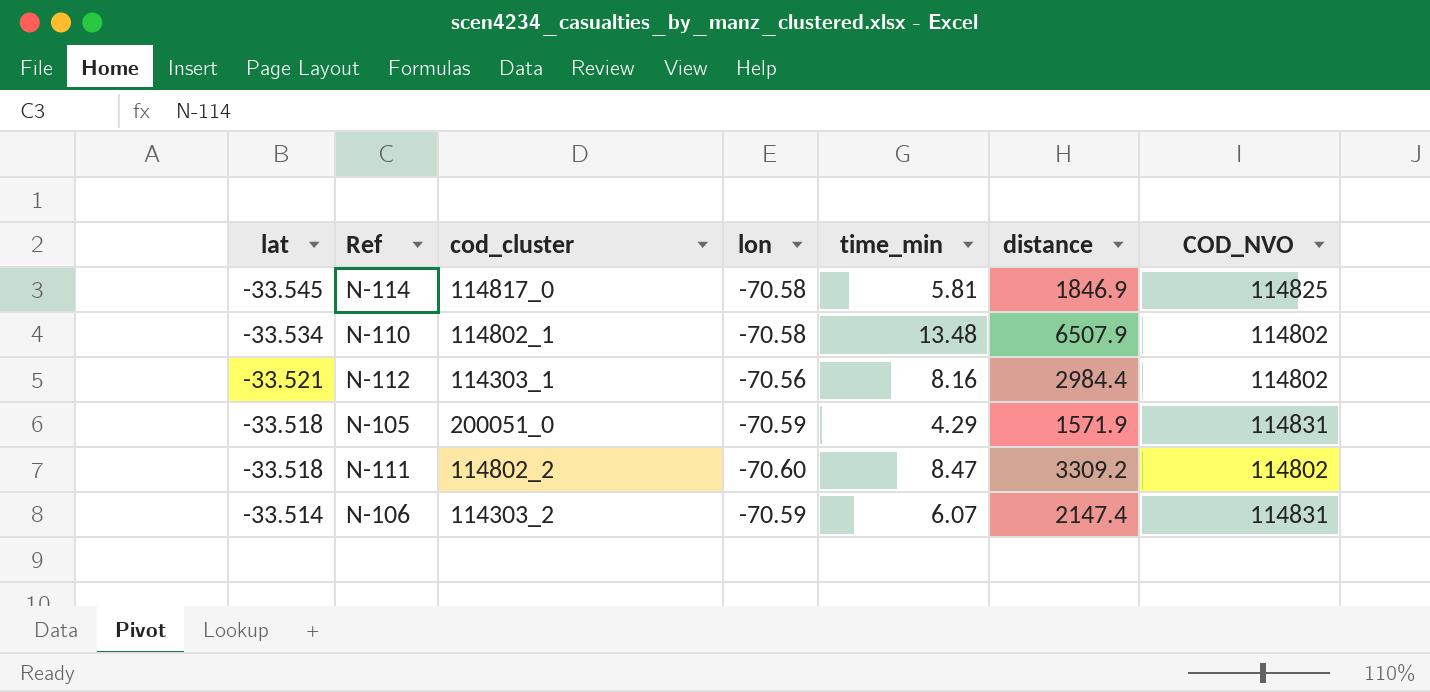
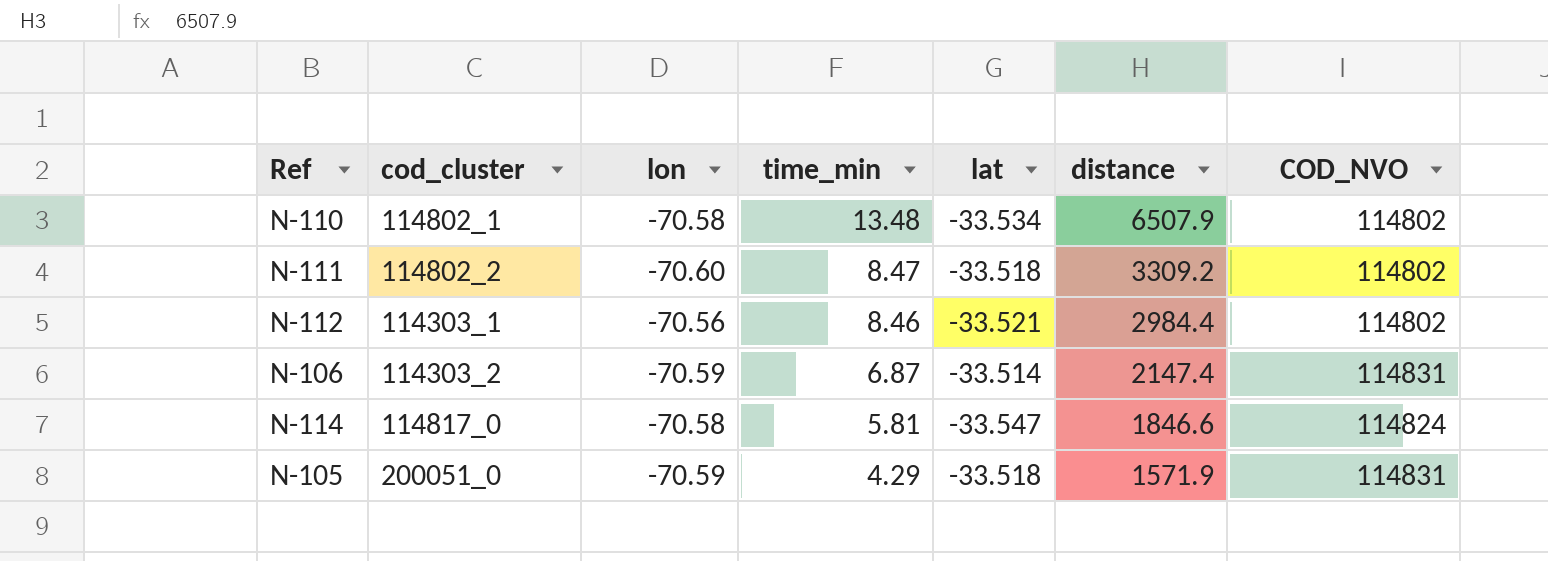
row order: lat ascending -> time_min descending
column lat | position: 1 -> 5
N-112 | time_min: 8.16 -> 8.46
N-106 | time_min: 6.07 -> 6.87
N-114 | lat: -33.545 -> -33.547
N-114 | distance: 1846.9 -> 1846.6
N-114 | COD_NVO: 114825 -> 114824

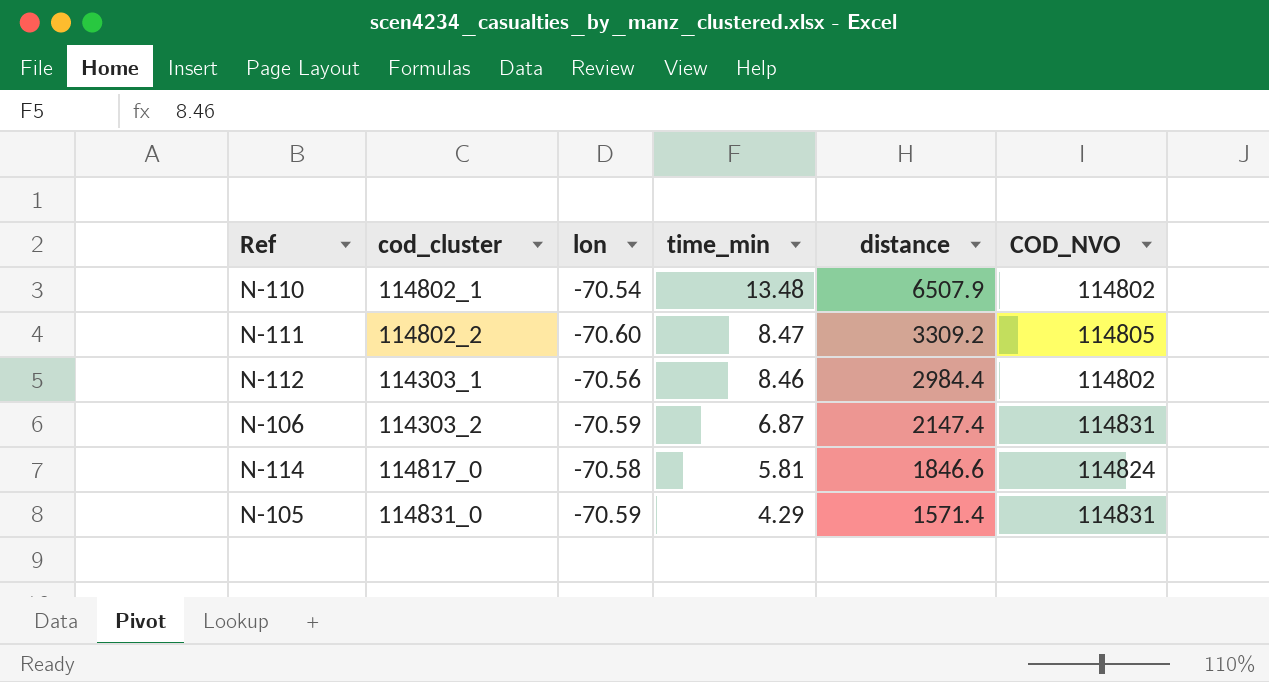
column lat | position: 5 -> none
N-110 | lon: -70.58 -> -70.54
N-111 | COD_NVO: 114802 -> 114805
N-105 | cod_cluster: 200051_0 -> 114831_0
N-105 | distance: 1571.9 -> 1571.4

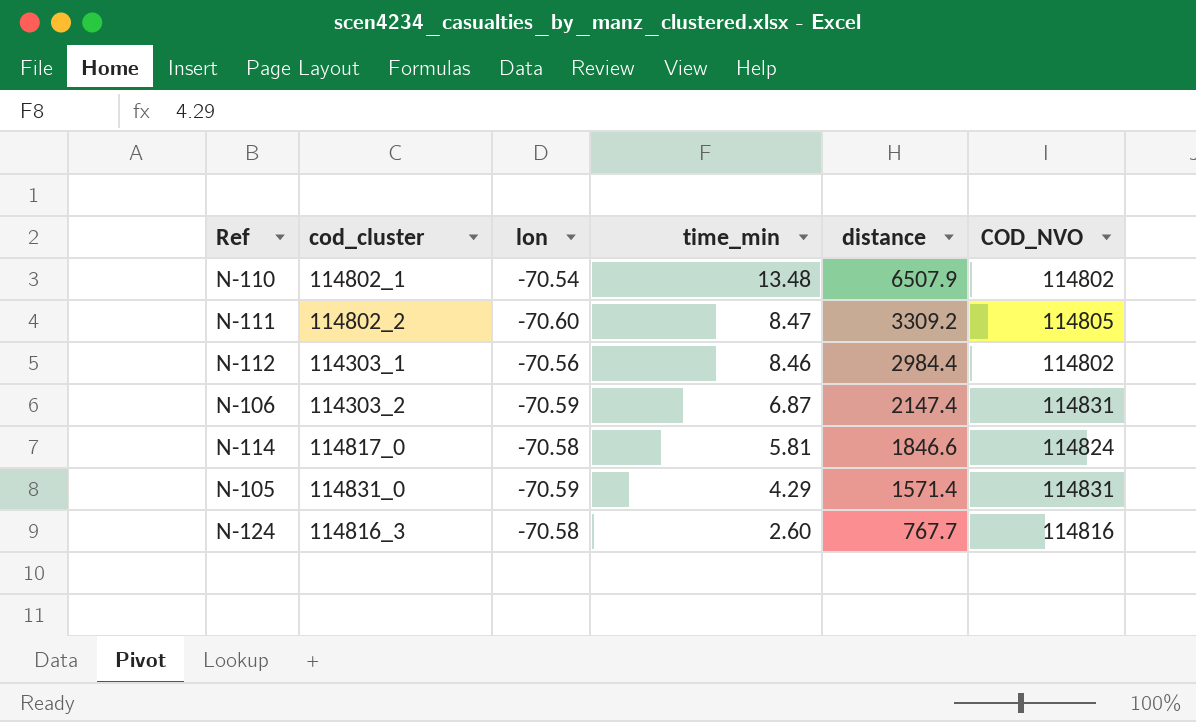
row N-124: none -> 114816_3 | -70.58 | 2.60 | 767.7 | 114816

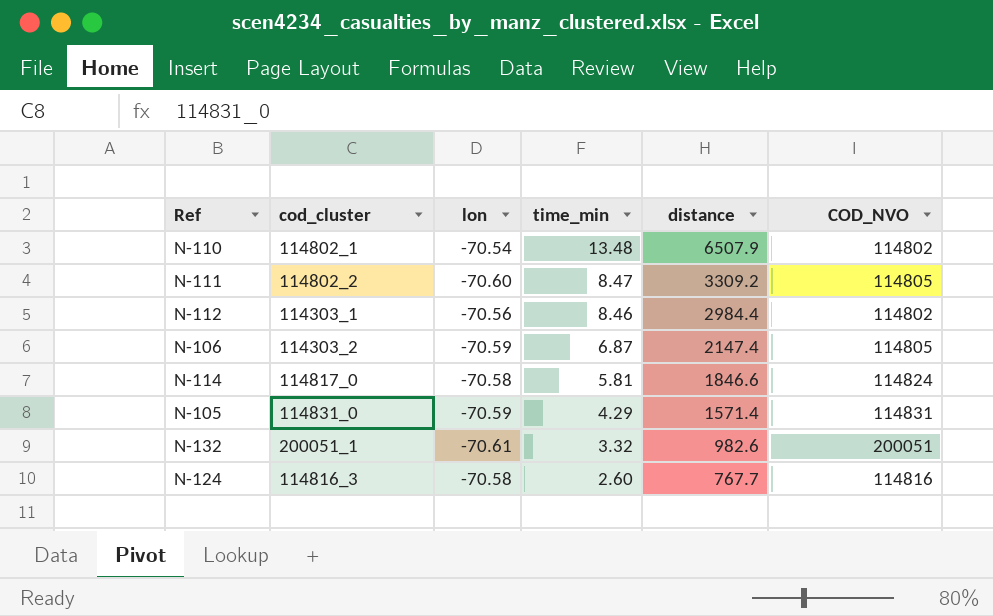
N-106 | COD_NVO: 114831 -> 114805
row N-132: none -> 200051_1 | -70.61 | 3.32 | 982.6 | 200051

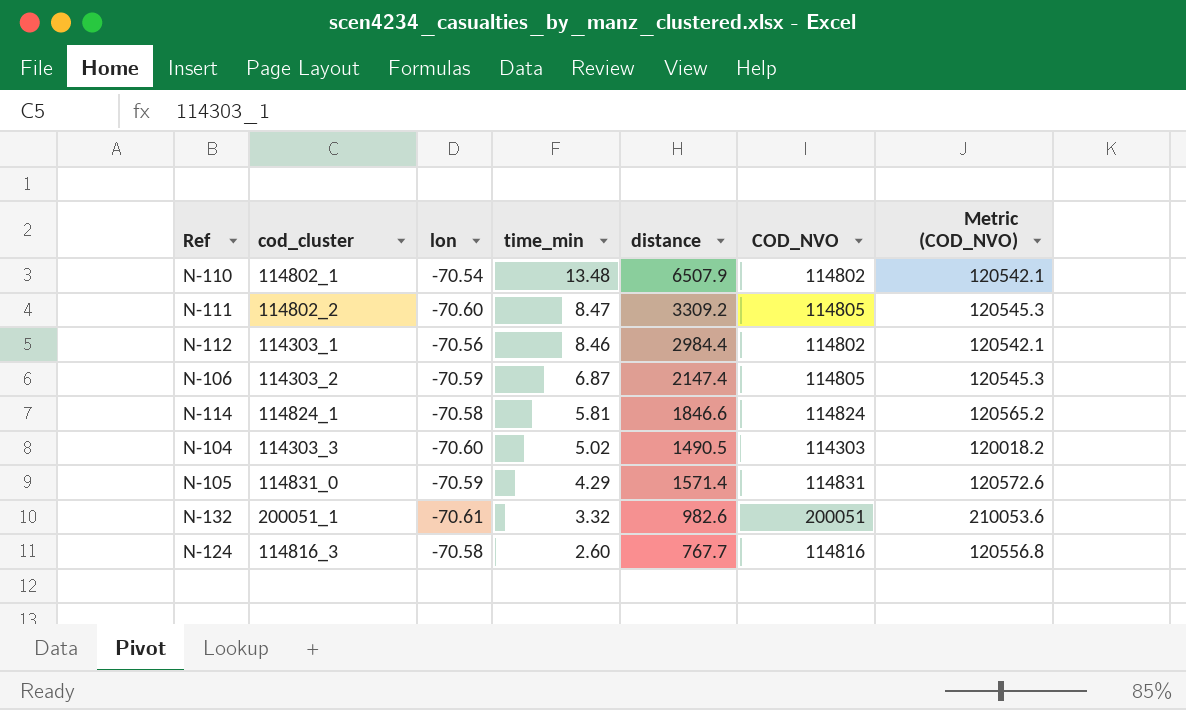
column Metric (COD_NVO) | formula: none -> [COD_NVO] * 1.05
N-114 | cod_cluster: 114817_0 -> 114824_1
row N-104: none -> 114303_3 | -70.60 | 5.02 | 1490.5 | 114303 | 120018.2

